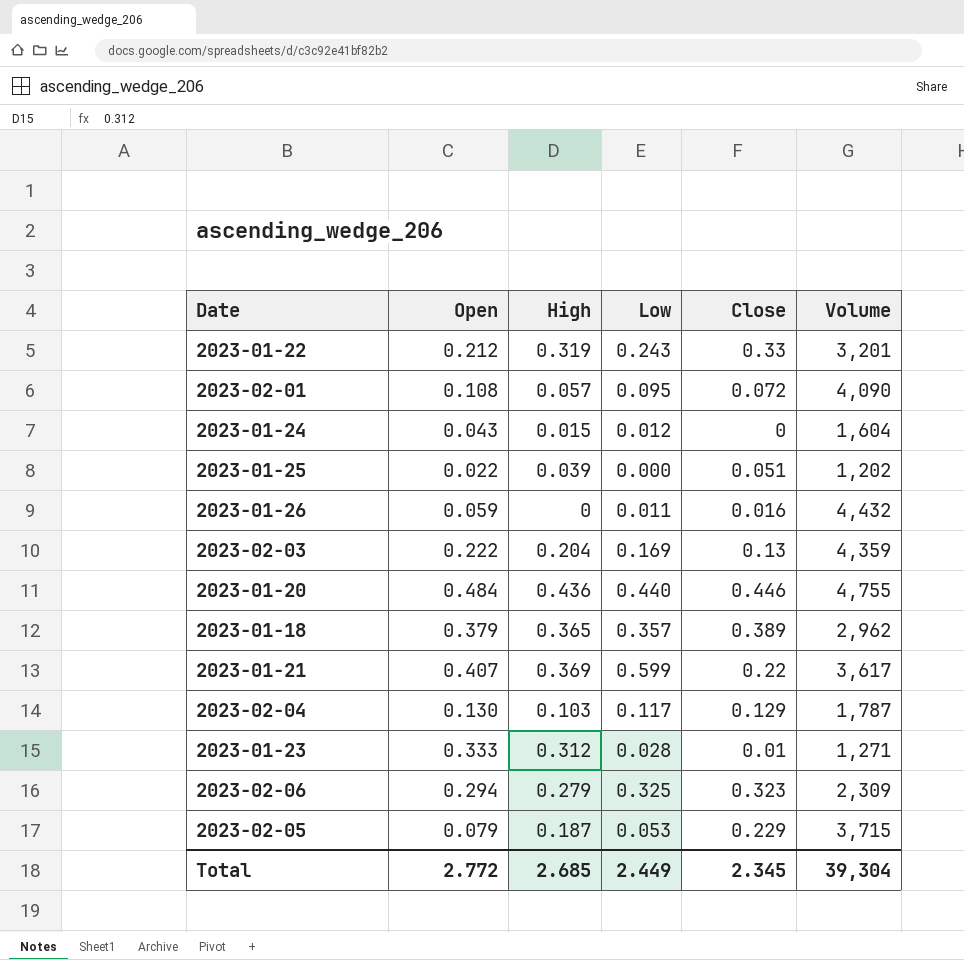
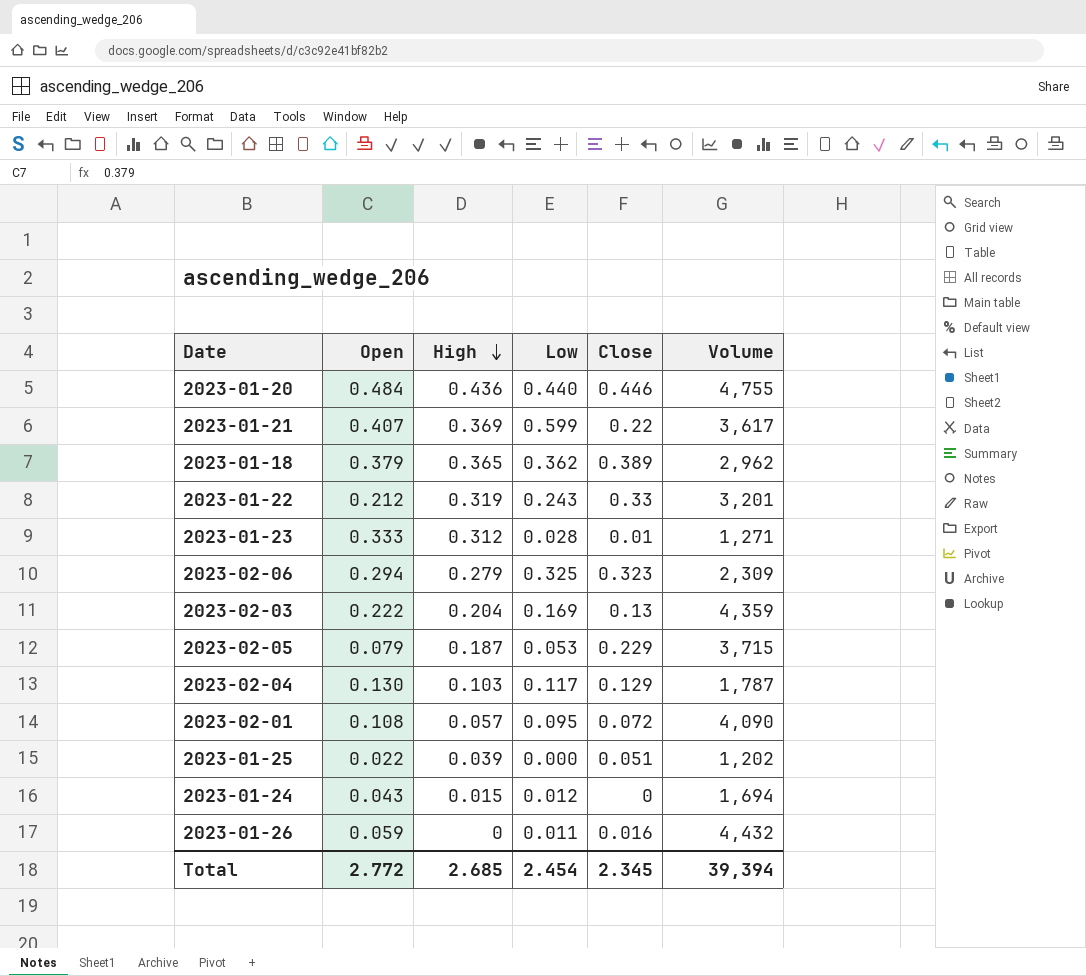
row order: none -> High descending
2023-01-18 | Low: 0.357 -> 0.362
2023-01-24 | Volume: 1,604 -> 1,694
Total | Low: 2.449 -> 2.454
Total | Volume: 39,304 -> 39,394

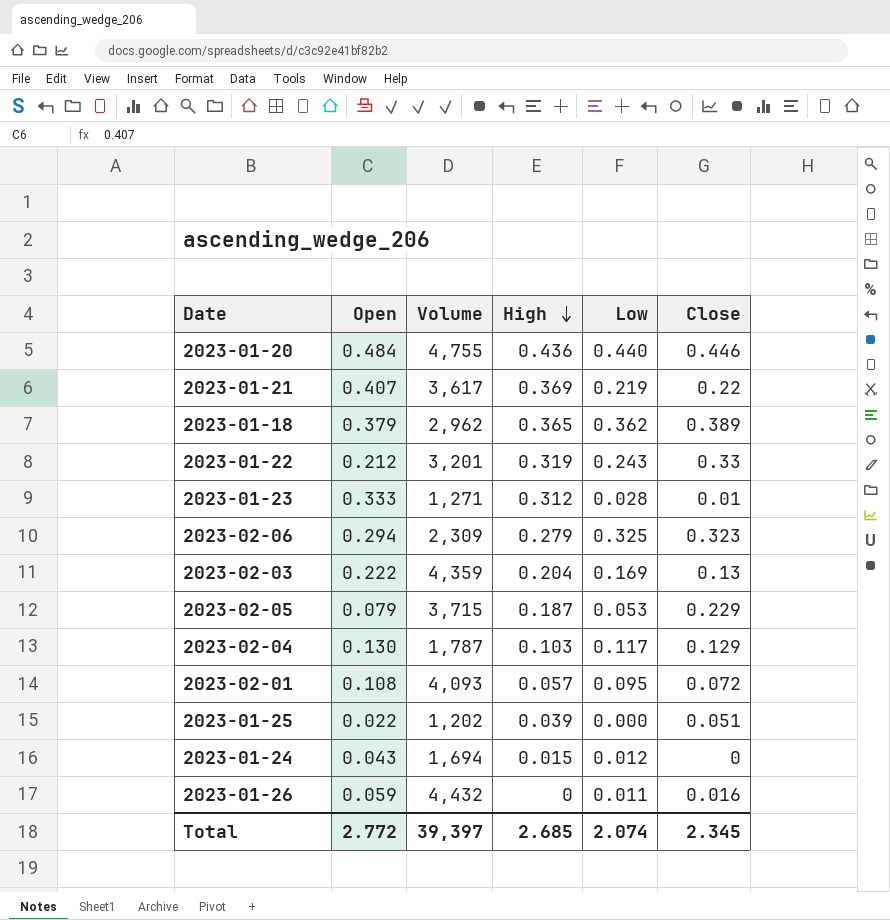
column Volume | position: 6 -> 3
2023-01-21 | Low: 0.599 -> 0.219
2023-02-01 | Volume: 4,090 -> 4,093
Total | Volume: 39,394 -> 39,397
Total | Low: 2.454 -> 2.074

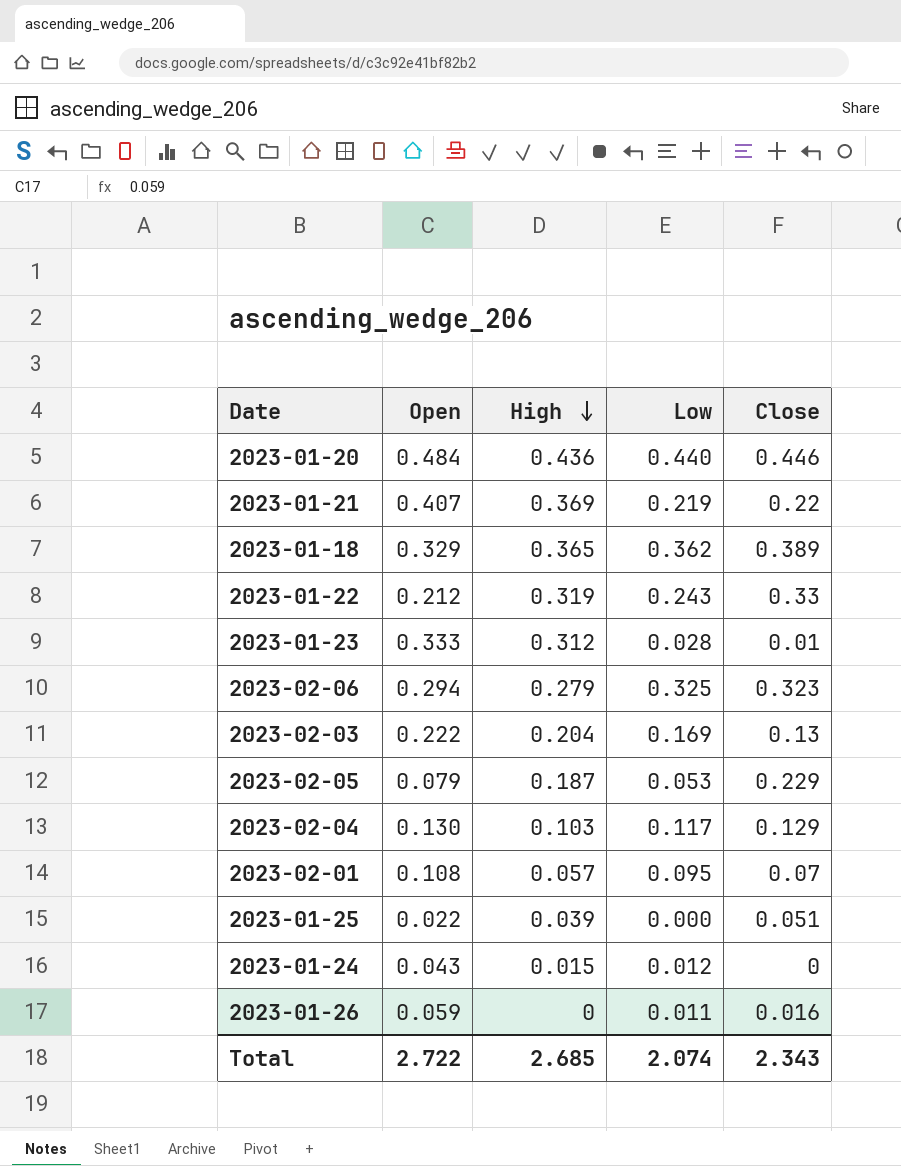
column Volume | position: 3 -> none
2023-01-18 | Open: 0.379 -> 0.329
2023-02-01 | Close: 0.072 -> 0.07
Total | Open: 2.772 -> 2.722
Total | Close: 2.345 -> 2.343

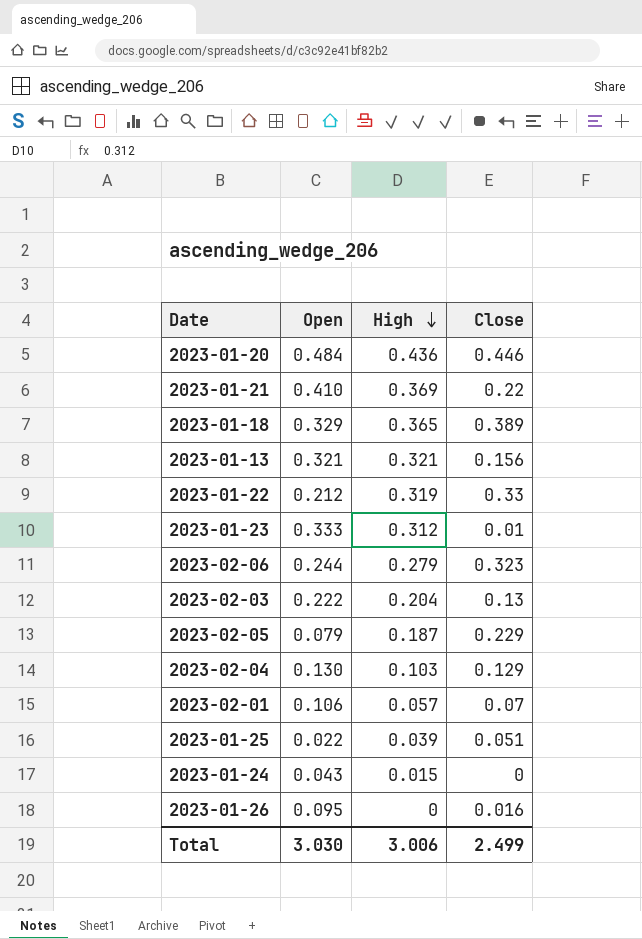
column Low | position: 4 -> none
2023-01-21 | Open: 0.407 -> 0.410
row 2023-01-13: none -> 0.321 | 0.321 | 0.156
2023-02-06 | Open: 0.294 -> 0.244
2023-02-01 | Open: 0.108 -> 0.106
2023-01-26 | Open: 0.059 -> 0.095
Total | Open: 2.722 -> 3.030
Total | High: 2.685 -> 3.006
Total | Close: 2.343 -> 2.499

